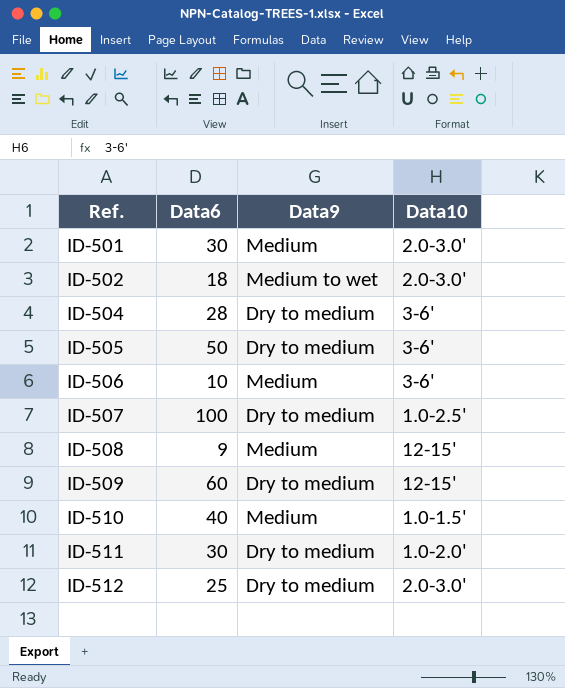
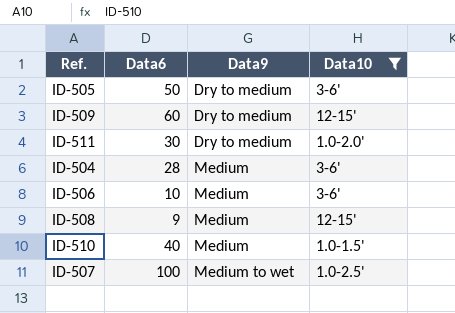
filter: none -> Data10 != 2.0-3.0'
row order: Ref. ascending -> Data9 ascending
ID-504 | Data9: Dry to medium -> Medium
ID-507 | Data9: Dry to medium -> Medium to wet

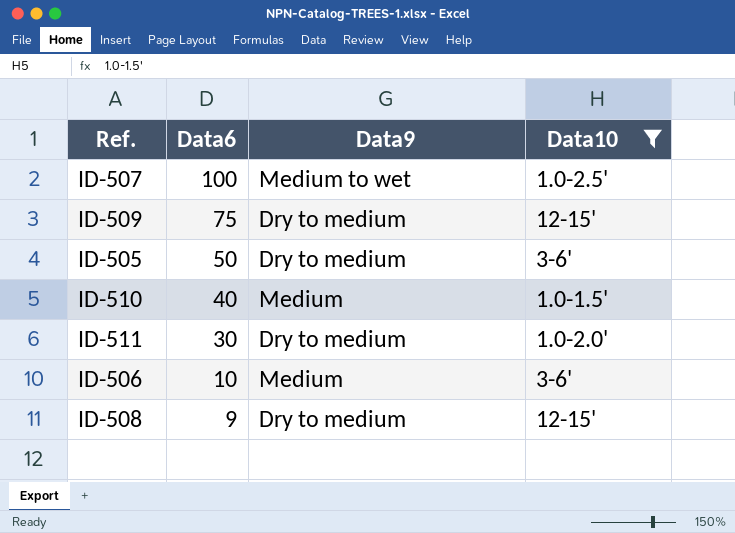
row order: Data9 ascending -> Data6 descending
row ID-504: 28 | Medium | 3-6' -> none
ID-509 | Data6: 60 -> 75
ID-508 | Data9: Medium -> Dry to medium

